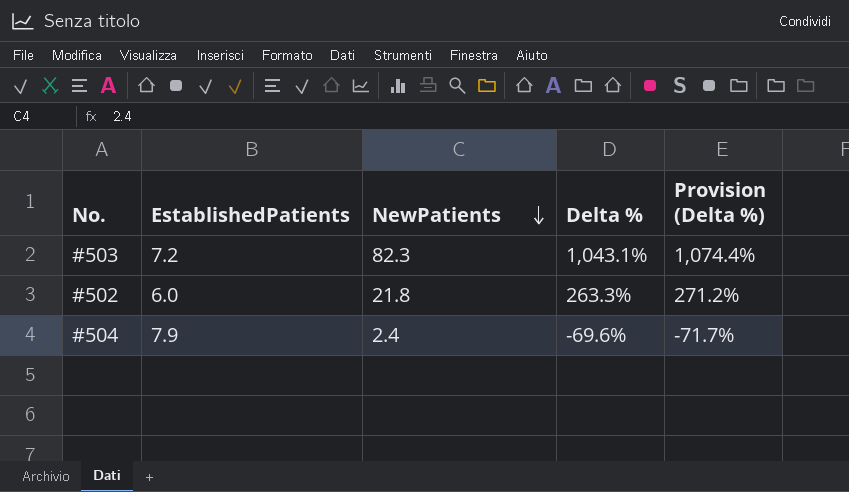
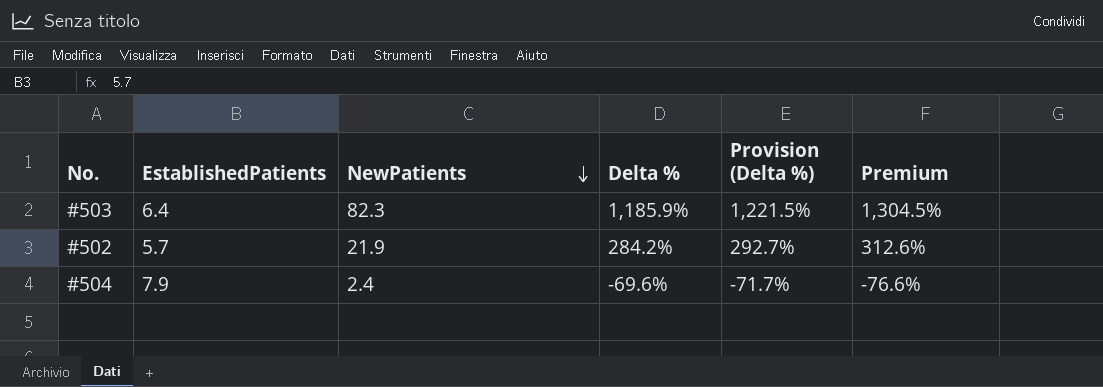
column Premium | formula: none -> [Delta %] * 1.1
#503 | EstablishedPatients: 7.2 -> 6.4
#503 | Delta %: 1,043.1% -> 1,185.9%
#503 | Provision (Delta %): 1,074.4% -> 1,221.5%
#502 | EstablishedPatients: 6.0 -> 5.7
#502 | NewPatients: 21.8 -> 21.9
#502 | Delta %: 263.3% -> 284.2%
#502 | Provision (Delta %): 271.2% -> 292.7%

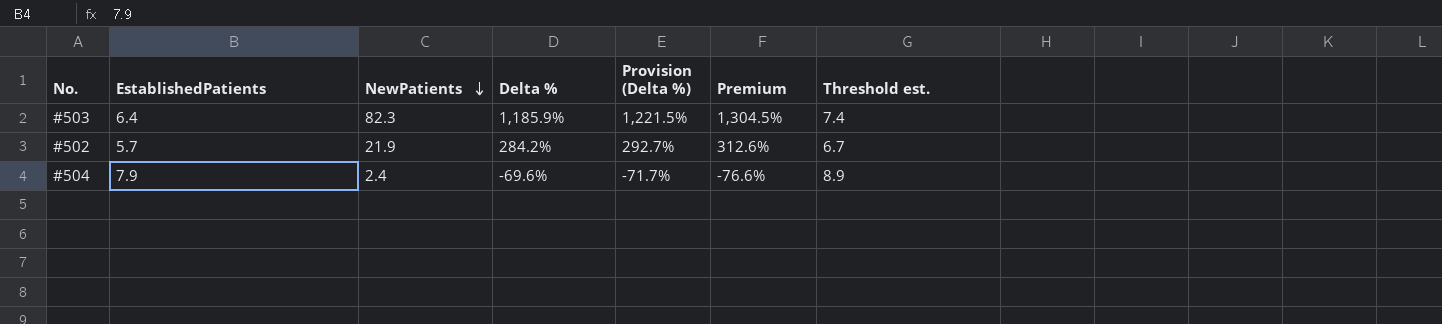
column Threshold est. | formula: none -> [EstablishedPatients] + 1

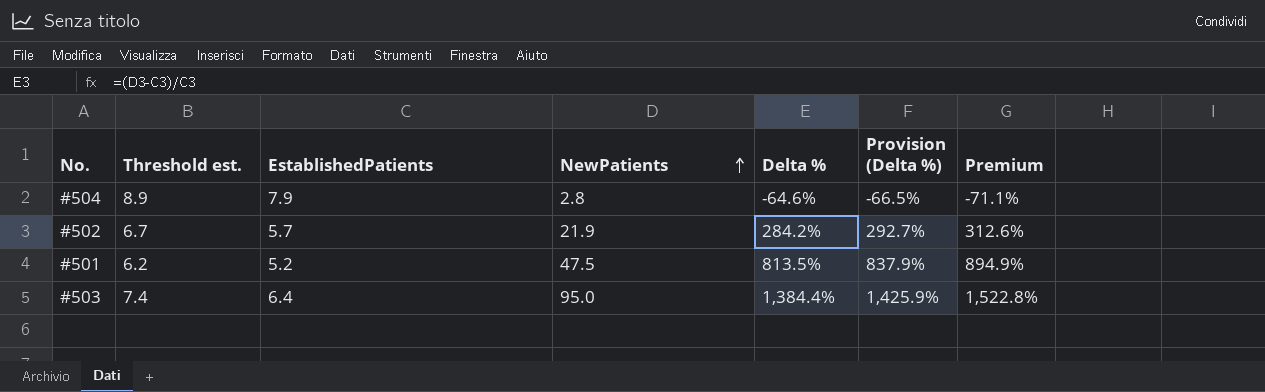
row order: NewPatients descending -> NewPatients ascending
column Threshold est. | position: 7 -> 2
#504 | NewPatients: 2.4 -> 2.8
#504 | Delta %: -69.6% -> -64.6%
#504 | Provision (Delta %): -71.7% -> -66.5%
#504 | Premium: -76.6% -> -71.1%
row #501: none -> 6.2 | 5.2 | 47.5 | 813.5% | 837.9% | 894.9%
#503 | NewPatients: 82.3 -> 95.0
#503 | Delta %: 1,185.9% -> 1,384.4%
#503 | Provision (Delta %): 1,221.5% -> 1,425.9%
#503 | Premium: 1,304.5% -> 1,522.8%

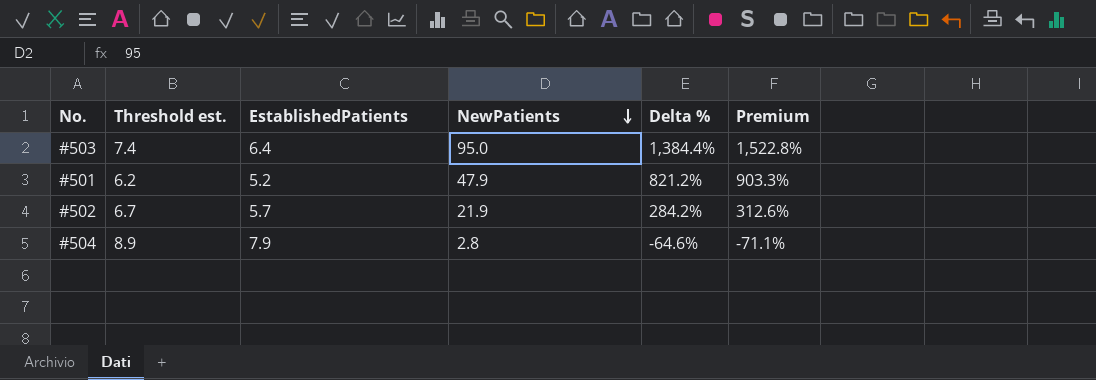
row order: NewPatients ascending -> NewPatients descending
column Provision (Delta %) | formula: [Delta %] * 1.03 -> none
#501 | NewPatients: 47.5 -> 47.9
#501 | Delta %: 813.5% -> 821.2%
#501 | Premium: 894.9% -> 903.3%

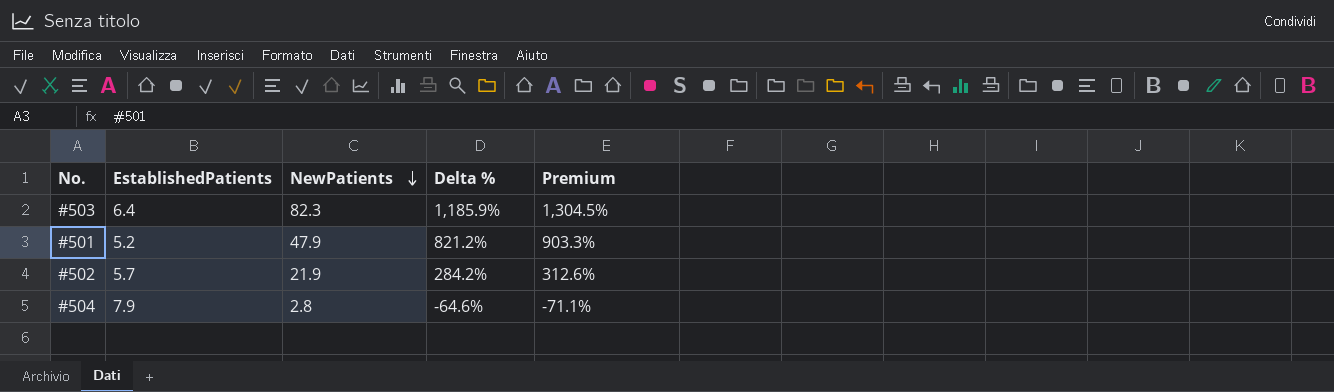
column Threshold est. | formula: [EstablishedPatients] + 1 -> none
#503 | NewPatients: 95.0 -> 82.3
#503 | Delta %: 1,384.4% -> 1,185.9%
#503 | Premium: 1,522.8% -> 1,304.5%

